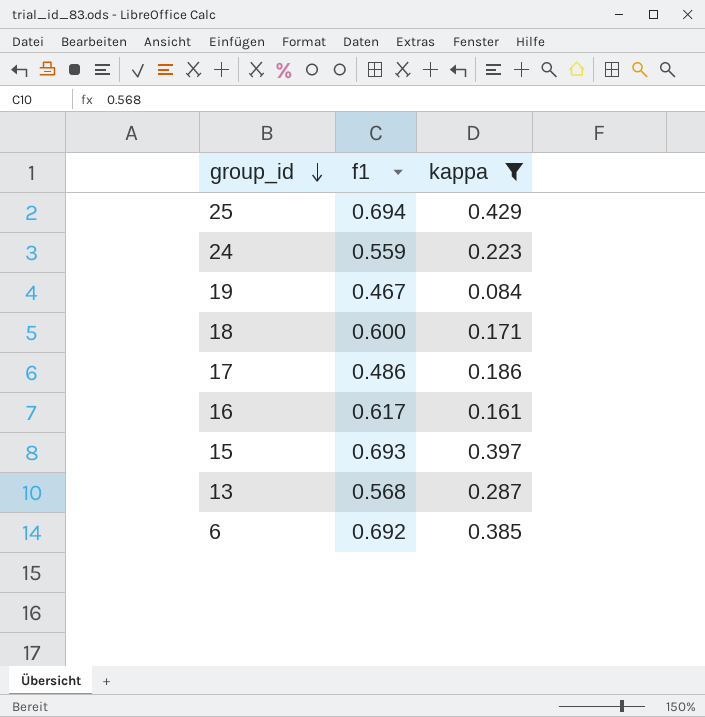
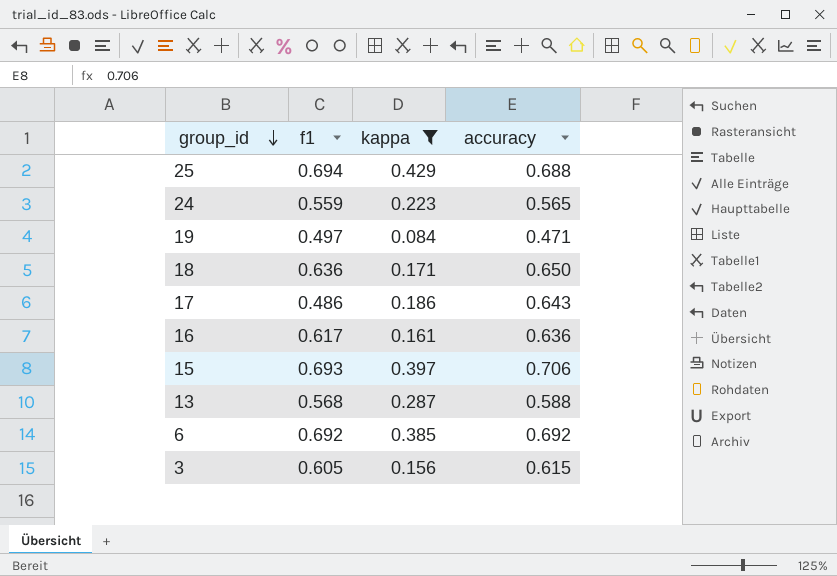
column accuracy | position: none -> 4
19 | f1: 0.467 -> 0.497
18 | f1: 0.600 -> 0.636
row 3: none -> 0.605 | 0.156 | 0.615

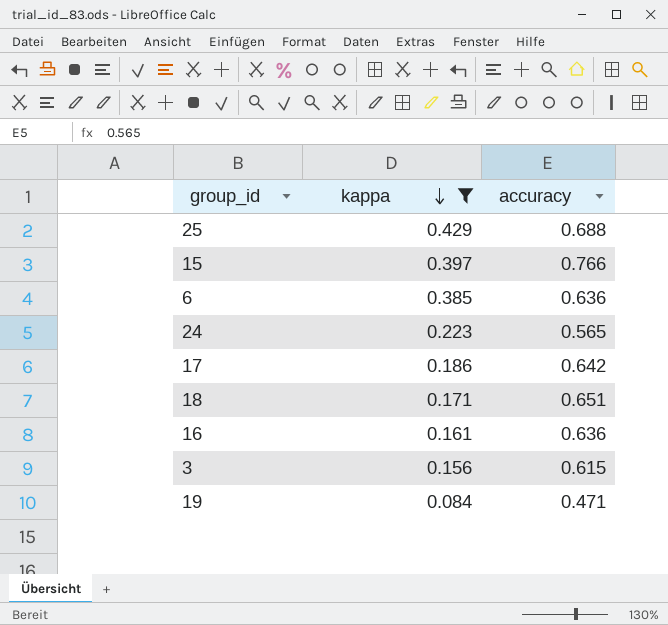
row order: group_id descending -> kappa descending
column f1 | position: 2 -> none
row 13: 0.568 | 0.287 | 0.588 -> none
15 | accuracy: 0.706 -> 0.766
6 | accuracy: 0.692 -> 0.636
17 | accuracy: 0.643 -> 0.642
18 | accuracy: 0.650 -> 0.651

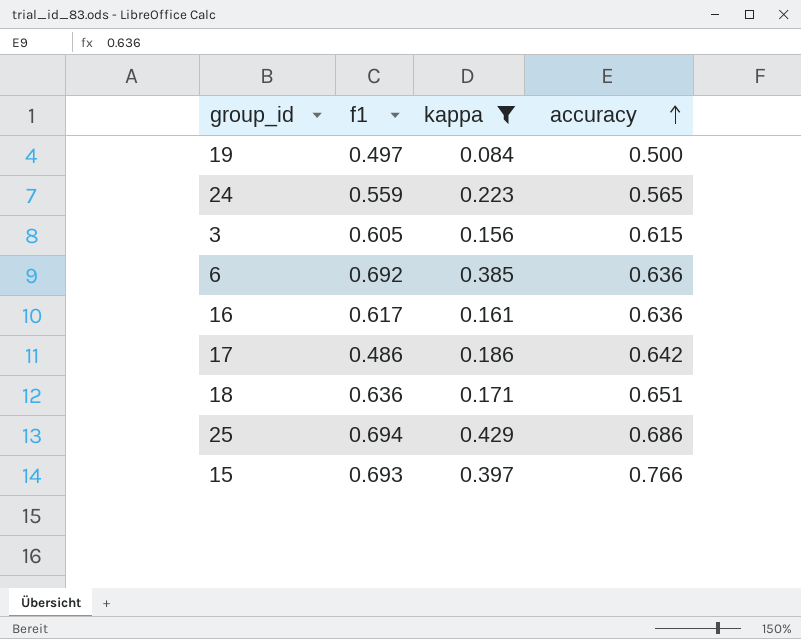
row order: kappa descending -> accuracy ascending
column f1 | position: none -> 2
19 | accuracy: 0.471 -> 0.500
25 | accuracy: 0.688 -> 0.686

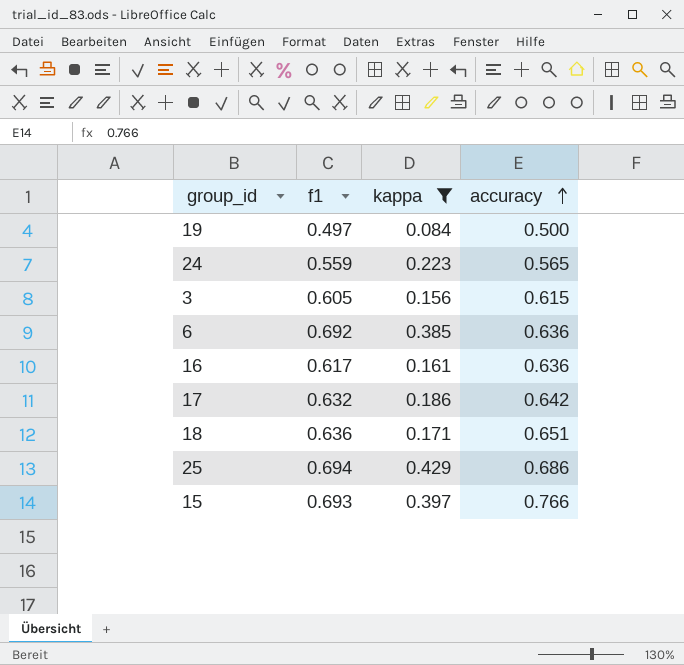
17 | f1: 0.486 -> 0.632

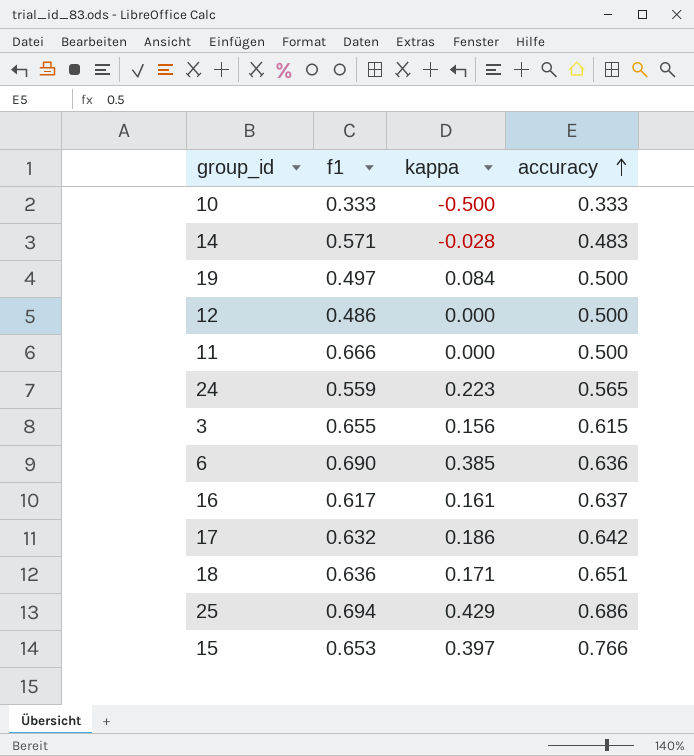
filter: kappa >= 0.084 -> none
3 | f1: 0.605 -> 0.655
6 | f1: 0.692 -> 0.690
16 | accuracy: 0.636 -> 0.637
15 | f1: 0.693 -> 0.653

